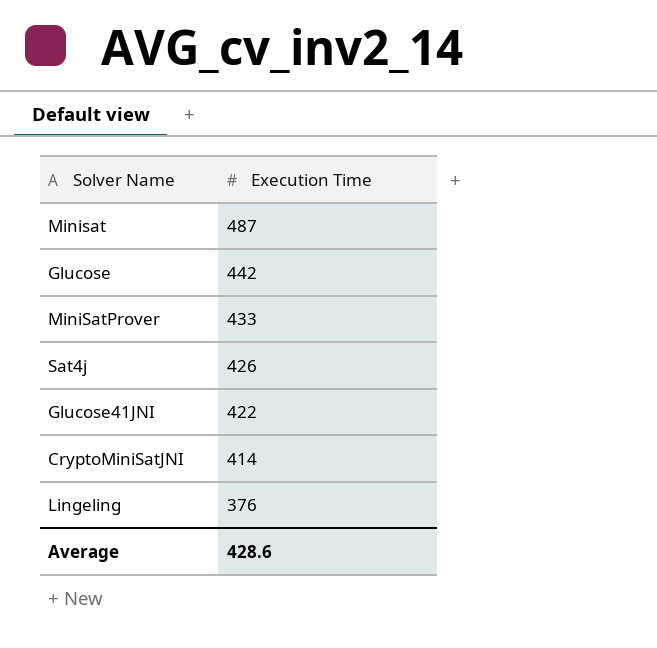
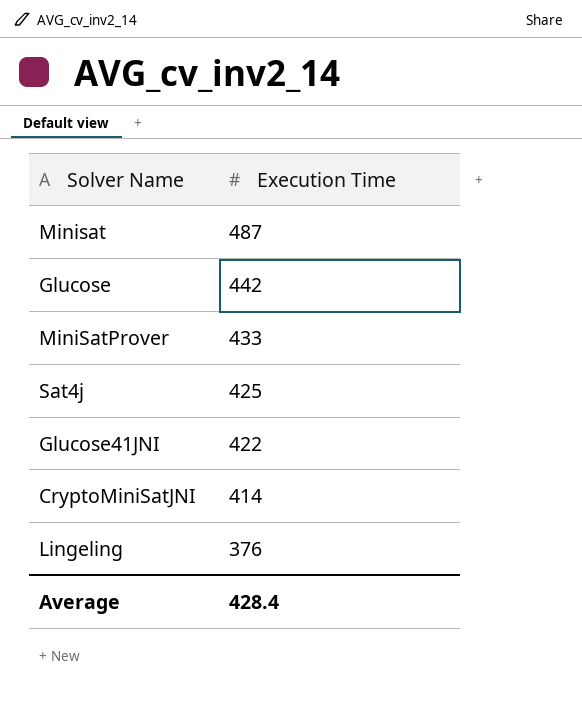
Sat4j | Execution Time: 426 -> 425
Average | Execution Time: 428.6 -> 428.4

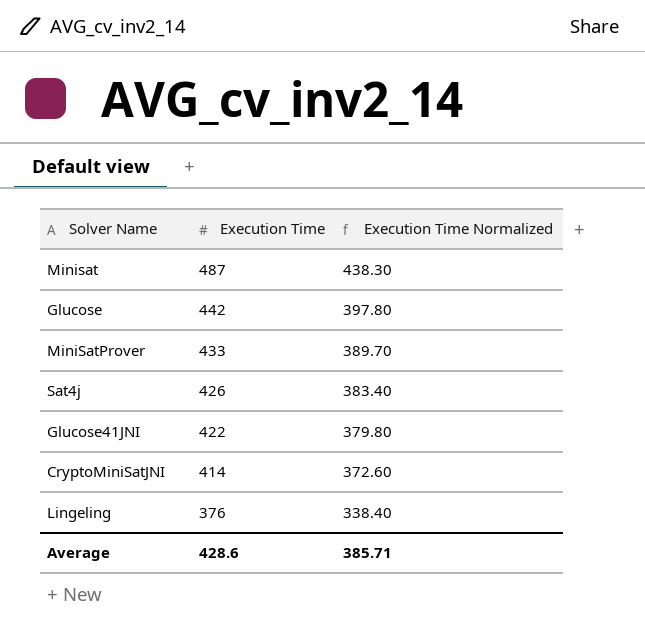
column Execution Time Normalized | formula: none -> [Execution Time] * 0.9
Sat4j | Execution Time: 425 -> 426
Average | Execution Time: 428.4 -> 428.6

